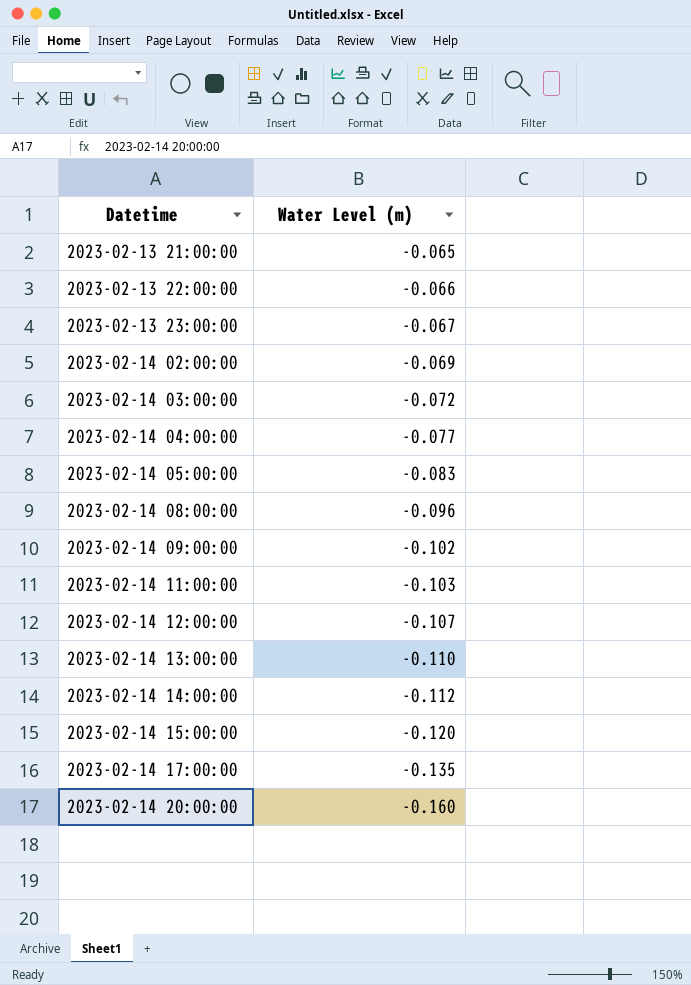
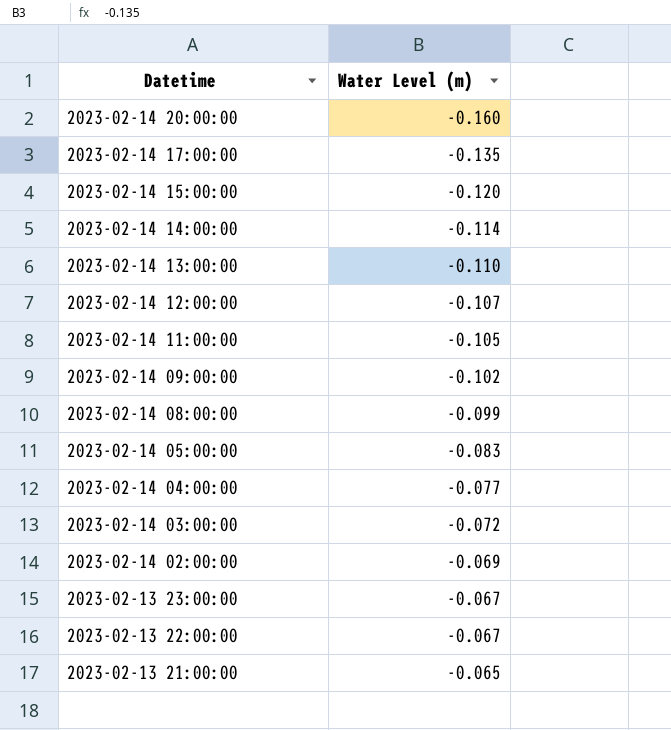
row order: Datetime ascending -> Datetime descending
2023-02-14 14:00:00 | Water Level (m): -0.112 -> -0.114
2023-02-14 11:00:00 | Water Level (m): -0.103 -> -0.105
2023-02-14 08:00:00 | Water Level (m): -0.096 -> -0.099
2023-02-13 22:00:00 | Water Level (m): -0.066 -> -0.067

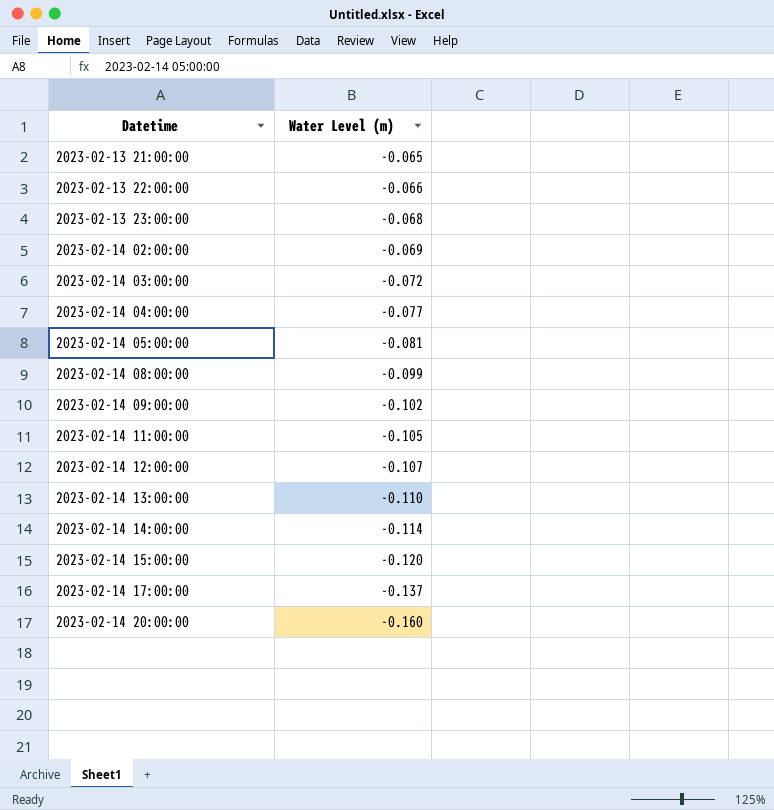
row order: Datetime descending -> Datetime ascending
2023-02-13 22:00:00 | Water Level (m): -0.067 -> -0.066
2023-02-13 23:00:00 | Water Level (m): -0.067 -> -0.068
2023-02-14 05:00:00 | Water Level (m): -0.083 -> -0.081
2023-02-14 17:00:00 | Water Level (m): -0.135 -> -0.137

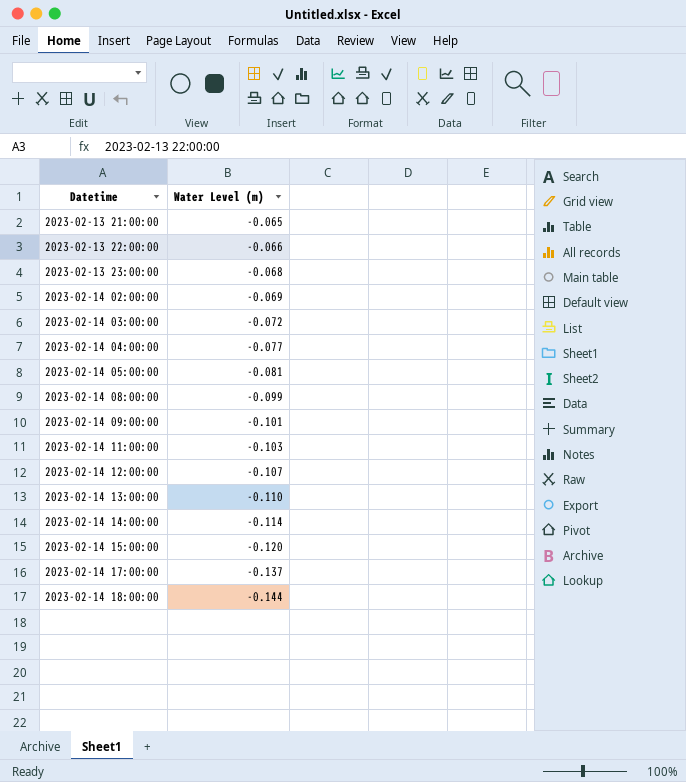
row 2023-02-14 20:00:00: -0.160 -> none
2023-02-14 09:00:00 | Water Level (m): -0.102 -> -0.101
2023-02-14 11:00:00 | Water Level (m): -0.105 -> -0.103
row 2023-02-14 18:00:00: none -> -0.144

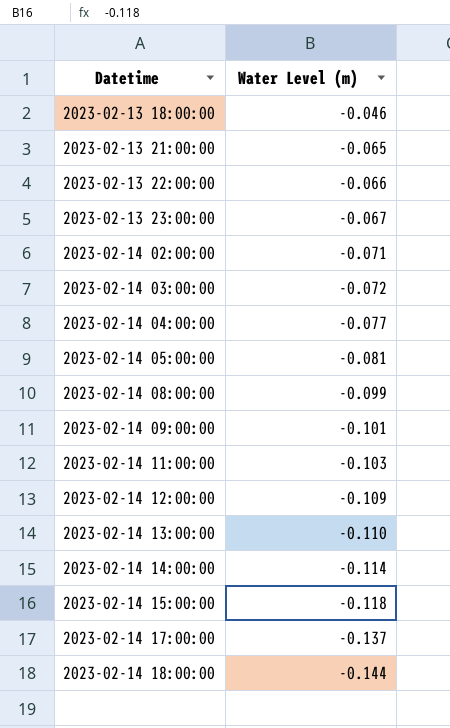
row 2023-02-13 18:00:00: none -> -0.046
2023-02-13 23:00:00 | Water Level (m): -0.068 -> -0.067
2023-02-14 02:00:00 | Water Level (m): -0.069 -> -0.071
2023-02-14 12:00:00 | Water Level (m): -0.107 -> -0.109
2023-02-14 15:00:00 | Water Level (m): -0.120 -> -0.118

